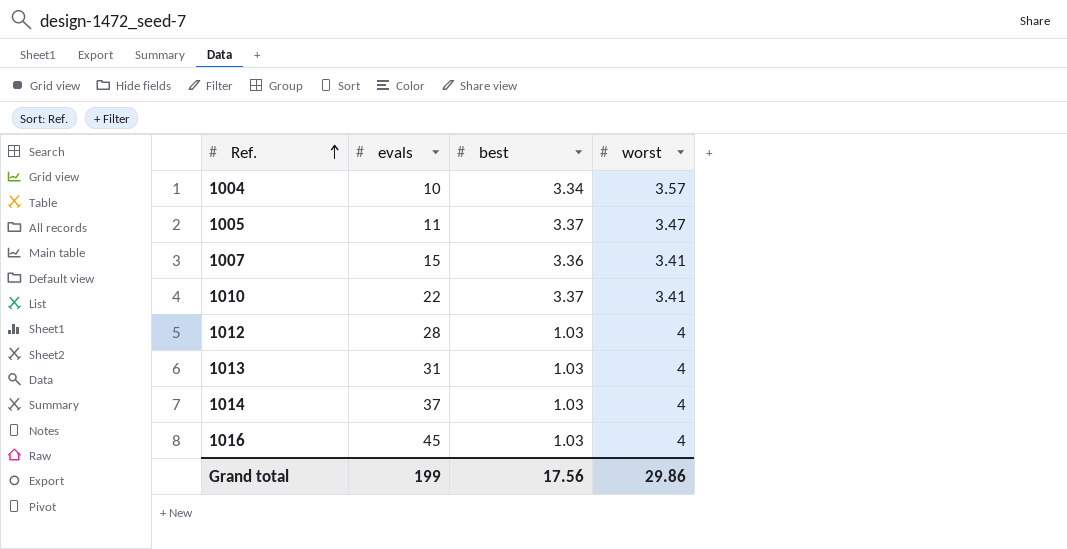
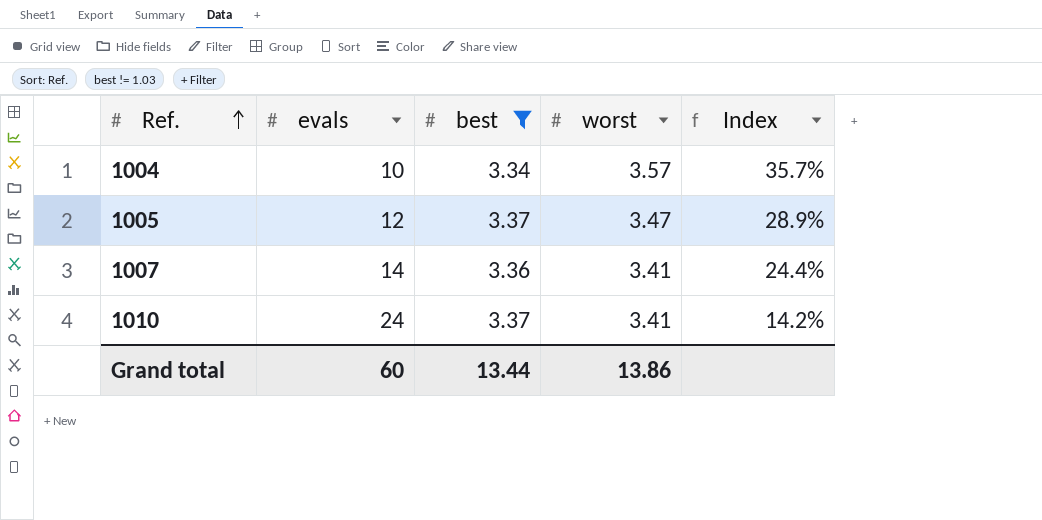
filter: none -> best != 1.03
column Index | formula: none -> [worst] / [evals]
1005 | evals: 11 -> 12
1007 | evals: 15 -> 14
1010 | evals: 22 -> 24
Grand total | evals: 199 -> 60
Grand total | best: 17.56 -> 13.44
Grand total | worst: 29.86 -> 13.86

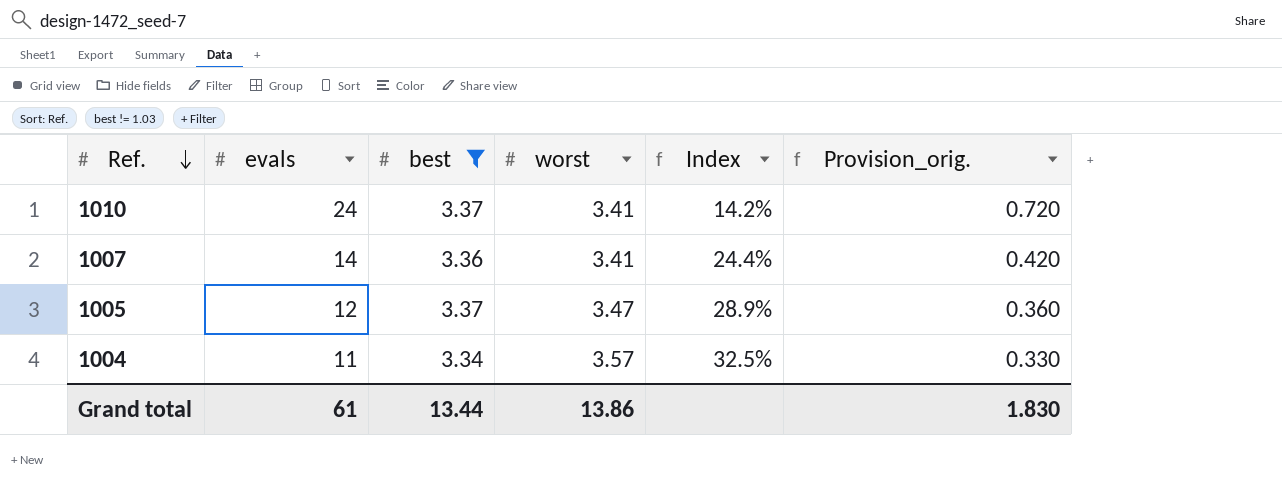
row order: Ref. ascending -> Ref. descending
column Provision_orig. | formula: none -> [evals] * 0.03
1004 | evals: 10 -> 11
1004 | Index: 35.7% -> 32.5%
Grand total | evals: 60 -> 61

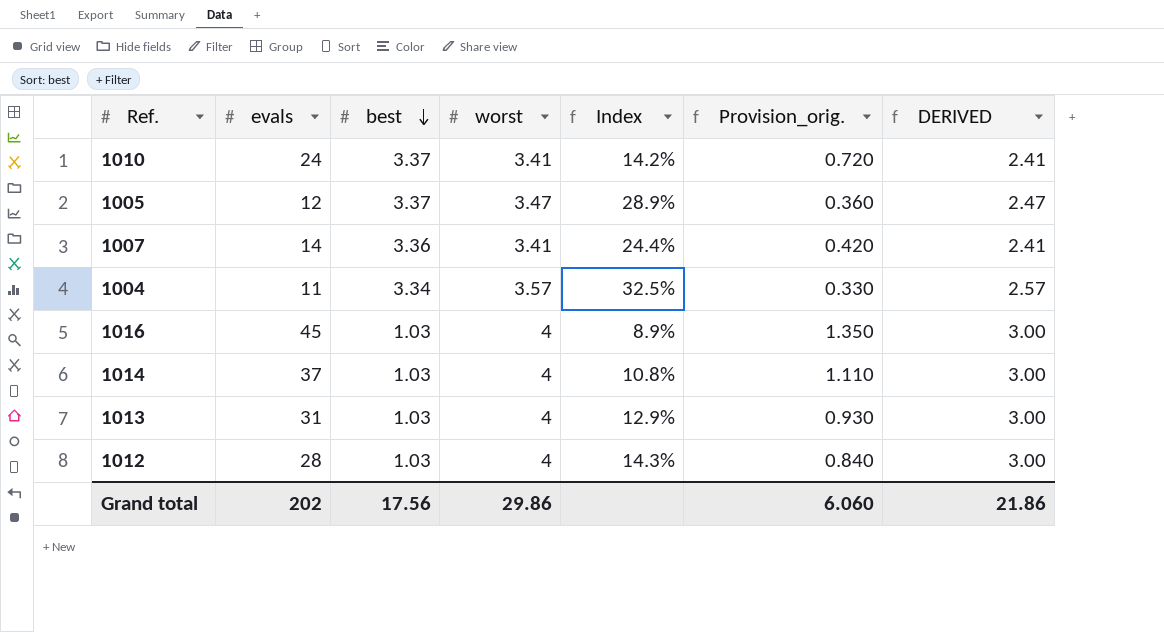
filter: best != 1.03 -> none
row order: Ref. descending -> best descending
column DERIVED | formula: none -> [worst] - 1
Grand total | evals: 61 -> 202
Grand total | best: 13.44 -> 17.56
Grand total | worst: 13.86 -> 29.86
Grand total | Provision_orig.: 1.830 -> 6.060

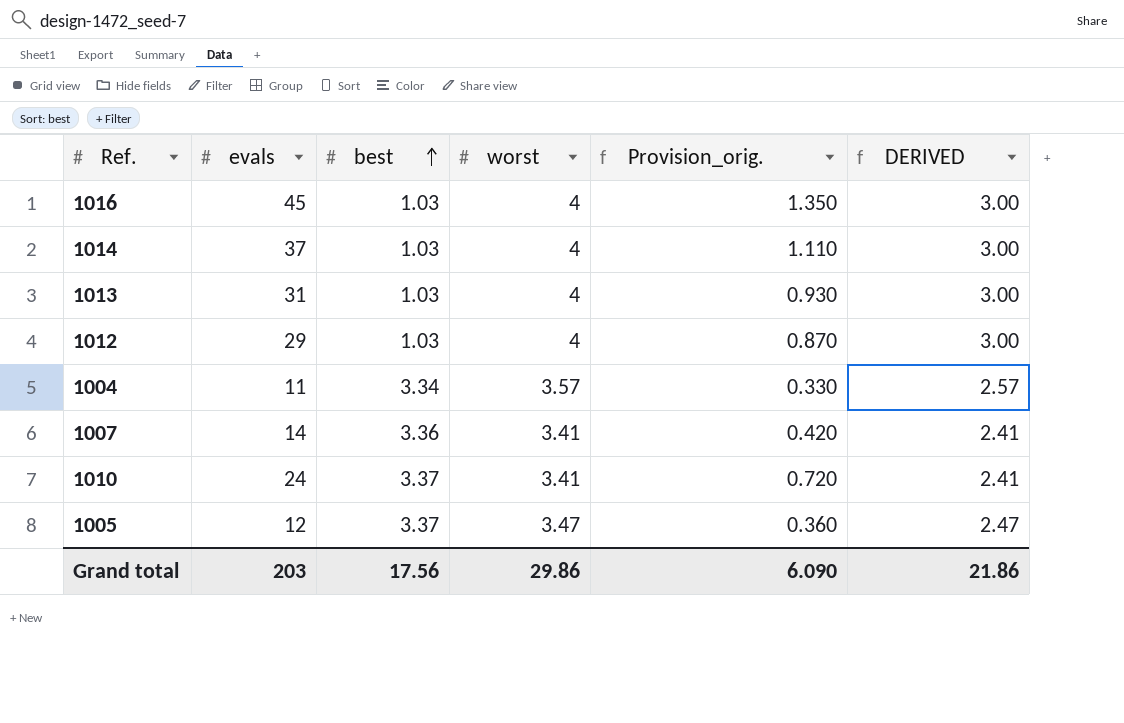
row order: best descending -> best ascending
column Index | formula: [worst] / [evals] -> none
1012 | evals: 28 -> 29
1012 | Provision_orig.: 0.840 -> 0.870
Grand total | evals: 202 -> 203
Grand total | Provision_orig.: 6.060 -> 6.090

